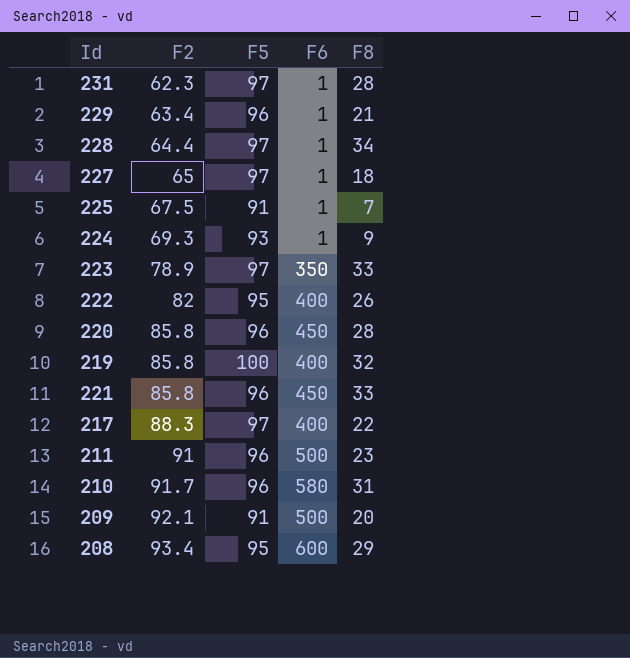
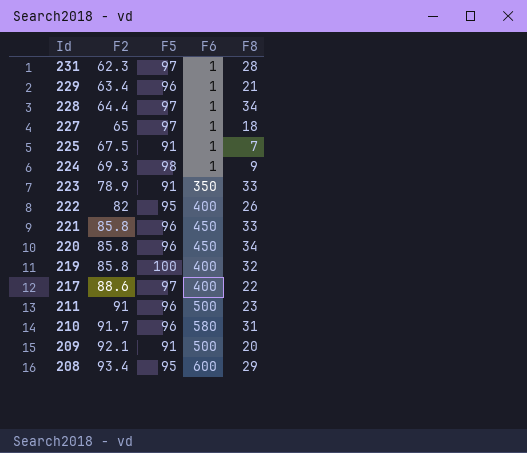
row order: F2 ascending -> Id descending
224 | F5: 93 -> 98
223 | F5: 97 -> 91
220 | F8: 28 -> 34
217 | F2: 88.3 -> 88.6

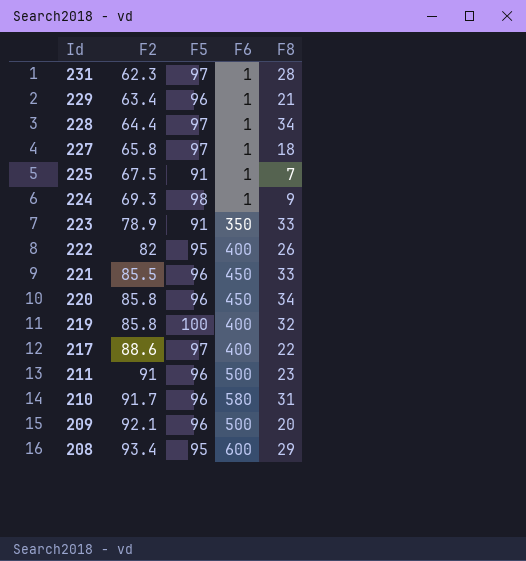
227 | F2: 65 -> 65.8
221 | F2: 85.8 -> 85.5
209 | F5: 91 -> 96

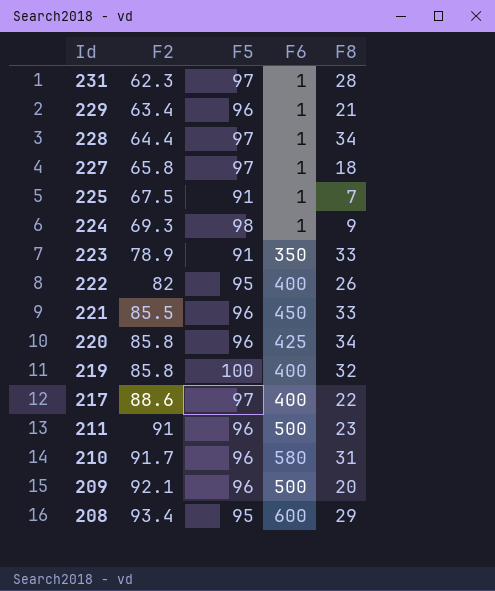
220 | F6: 450 -> 425

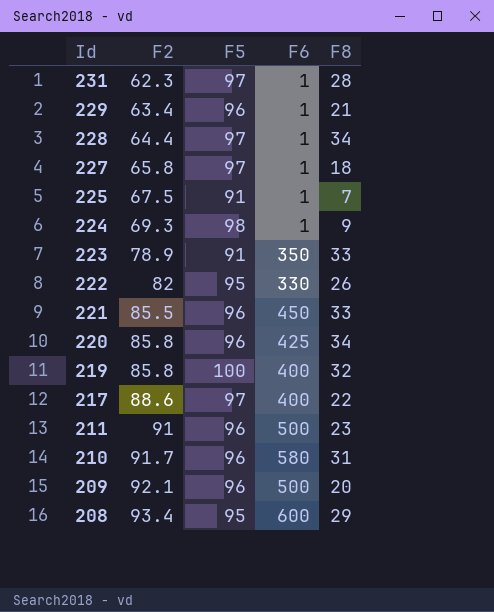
222 | F6: 400 -> 330

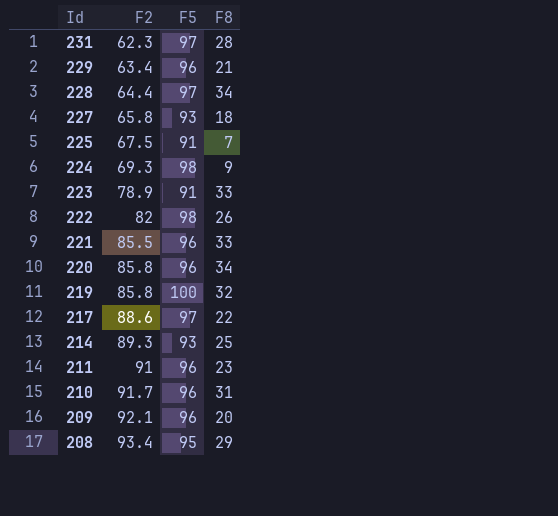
column F6 | position: 4 -> none
227 | F5: 97 -> 93
222 | F5: 95 -> 98
row 214: none -> 89.3 | 93 | 25

